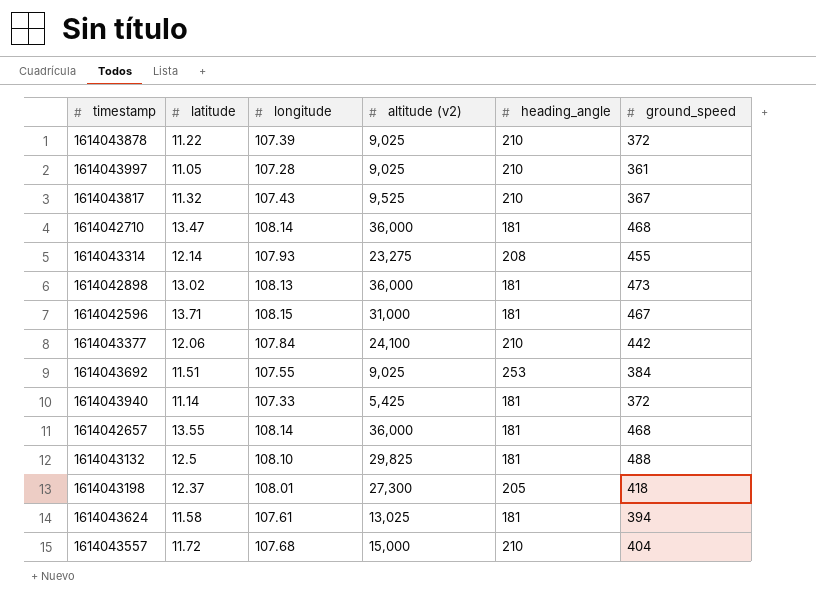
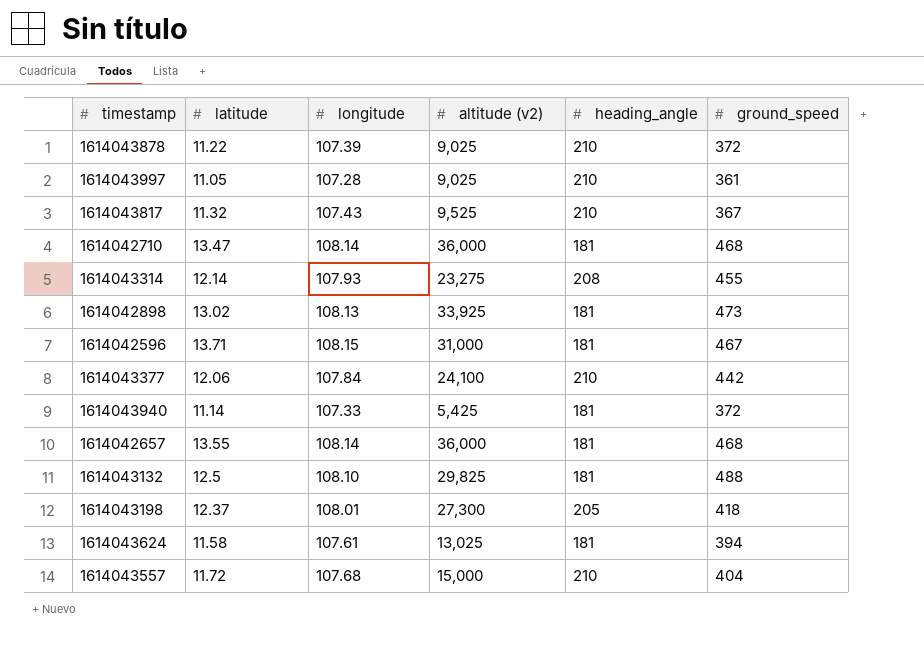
row 1614043692: 11.51 | 107.55 | 9,025 | 253 | 384 -> none
1614042898 | altitude (v2): 36,000 -> 33,925

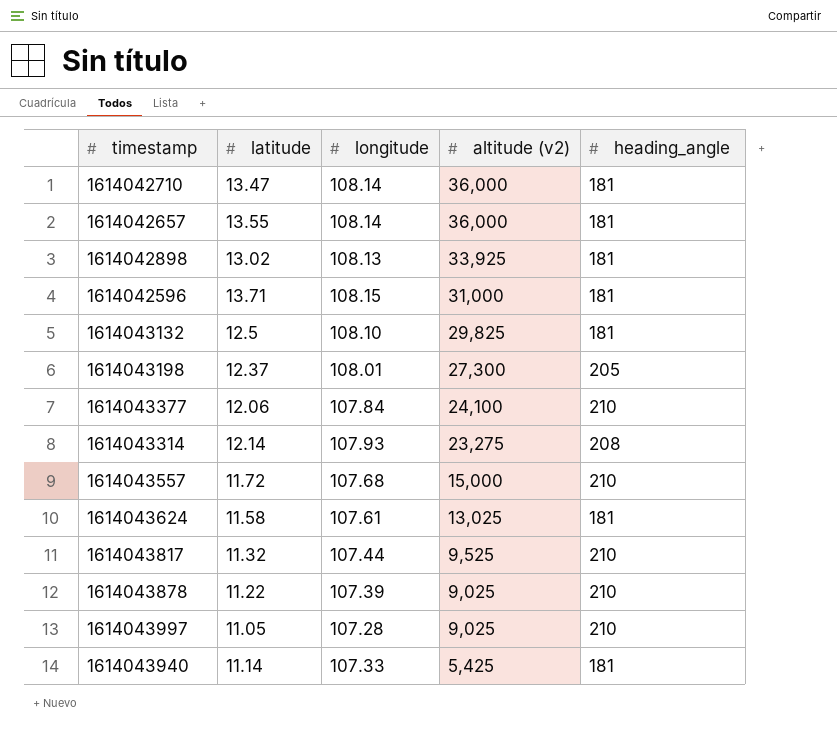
row order: none -> altitude (v2) descending
column ground_speed | position: 6 -> none
1614043817 | longitude: 107.43 -> 107.44

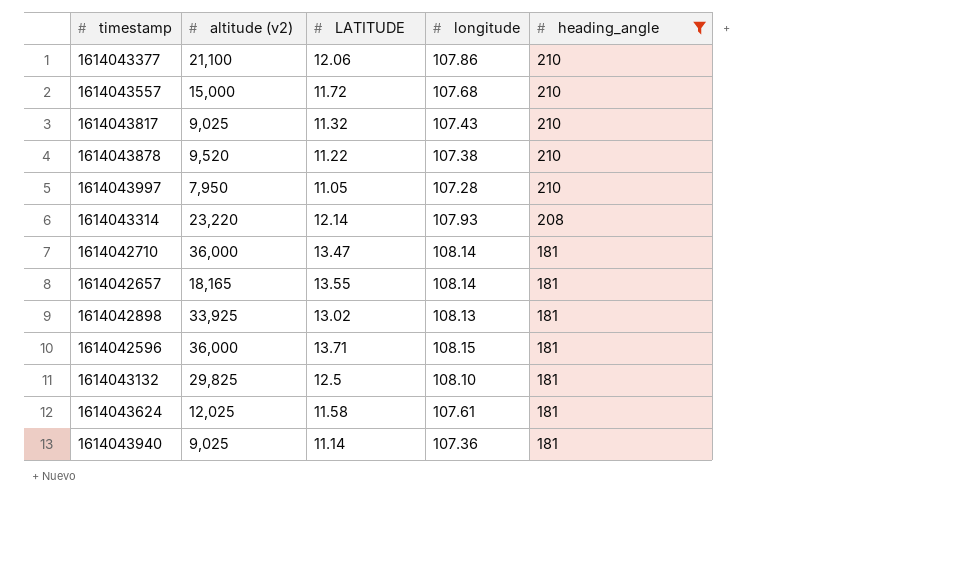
filter: none -> heading_angle != 205
row order: altitude (v2) descending -> heading_angle descending
column altitude (v2) | position: 4 -> 2
column name: latitude -> LATITUDE
1614043377 | altitude (v2): 24,100 -> 21,100
1614043377 | longitude: 107.84 -> 107.86
1614043817 | altitude (v2): 9,525 -> 9,025
1614043817 | longitude: 107.44 -> 107.43
1614043878 | altitude (v2): 9,025 -> 9,520
1614043878 | longitude: 107.39 -> 107.38
1614043997 | altitude (v2): 9,025 -> 7,950
1614043314 | altitude (v2): 23,275 -> 23,220
1614042657 | altitude (v2): 36,000 -> 18,165
1614042596 | altitude (v2): 31,000 -> 36,000
1614043624 | altitude (v2): 13,025 -> 12,025
1614043940 | altitude (v2): 5,425 -> 9,025
1614043940 | longitude: 107.33 -> 107.36

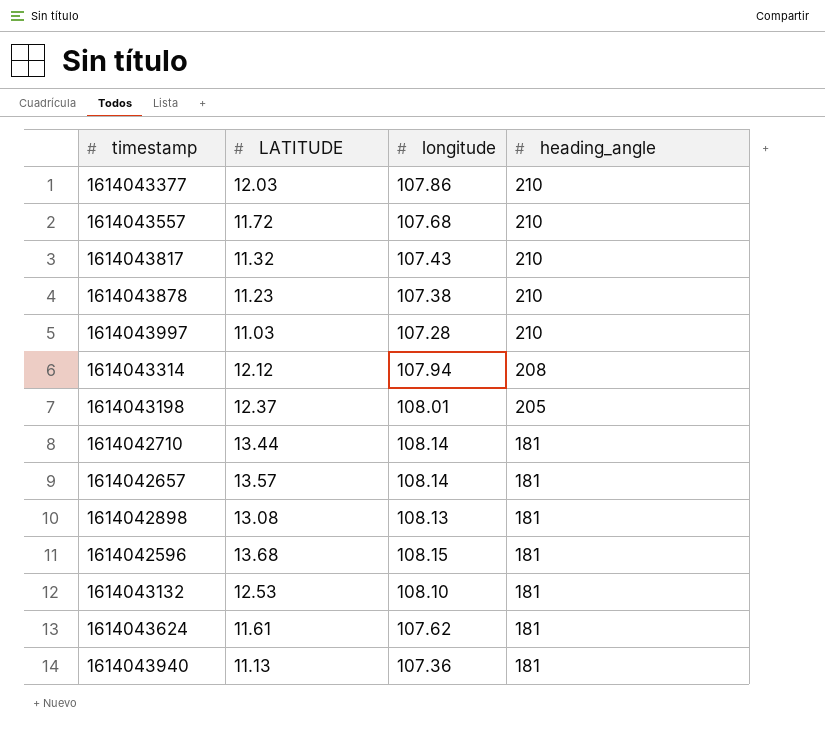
filter: heading_angle != 205 -> none
column altitude (v2) | position: 2 -> none
1614043377 | LATITUDE: 12.06 -> 12.03
1614043878 | LATITUDE: 11.22 -> 11.23
1614043997 | LATITUDE: 11.05 -> 11.03
1614043314 | LATITUDE: 12.14 -> 12.12
1614043314 | longitude: 107.93 -> 107.94
1614042710 | LATITUDE: 13.47 -> 13.44
1614042657 | LATITUDE: 13.55 -> 13.57
1614042898 | LATITUDE: 13.02 -> 13.08
1614042596 | LATITUDE: 13.71 -> 13.68
1614043132 | LATITUDE: 12.5 -> 12.53
1614043624 | LATITUDE: 11.58 -> 11.61
1614043624 | longitude: 107.61 -> 107.62
1614043940 | LATITUDE: 11.14 -> 11.13

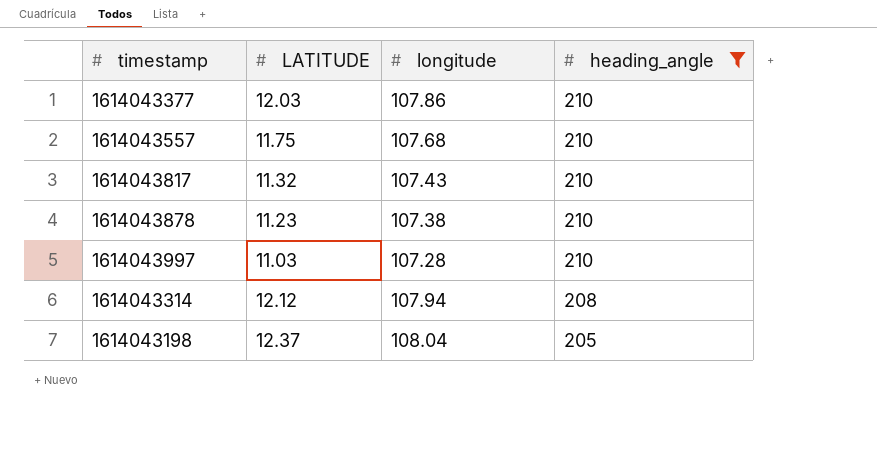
filter: none -> heading_angle != 181
1614043557 | LATITUDE: 11.72 -> 11.75
1614043198 | longitude: 108.01 -> 108.04

